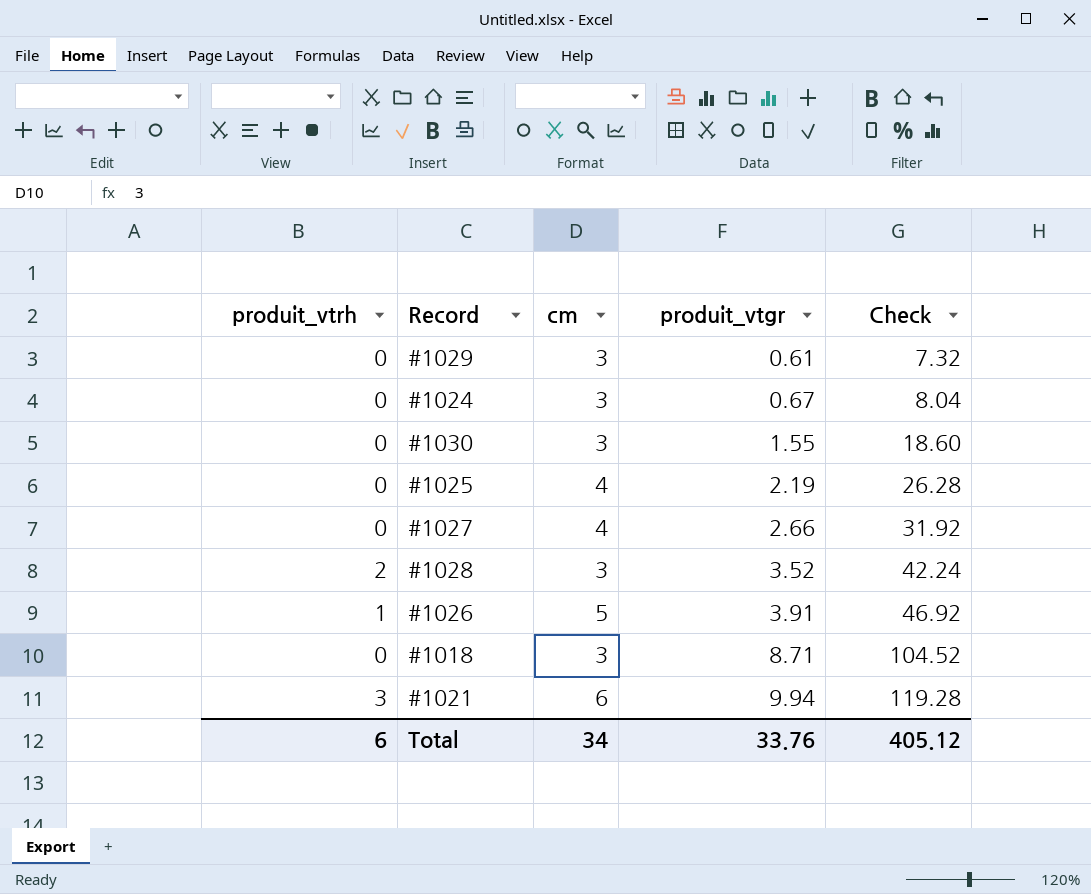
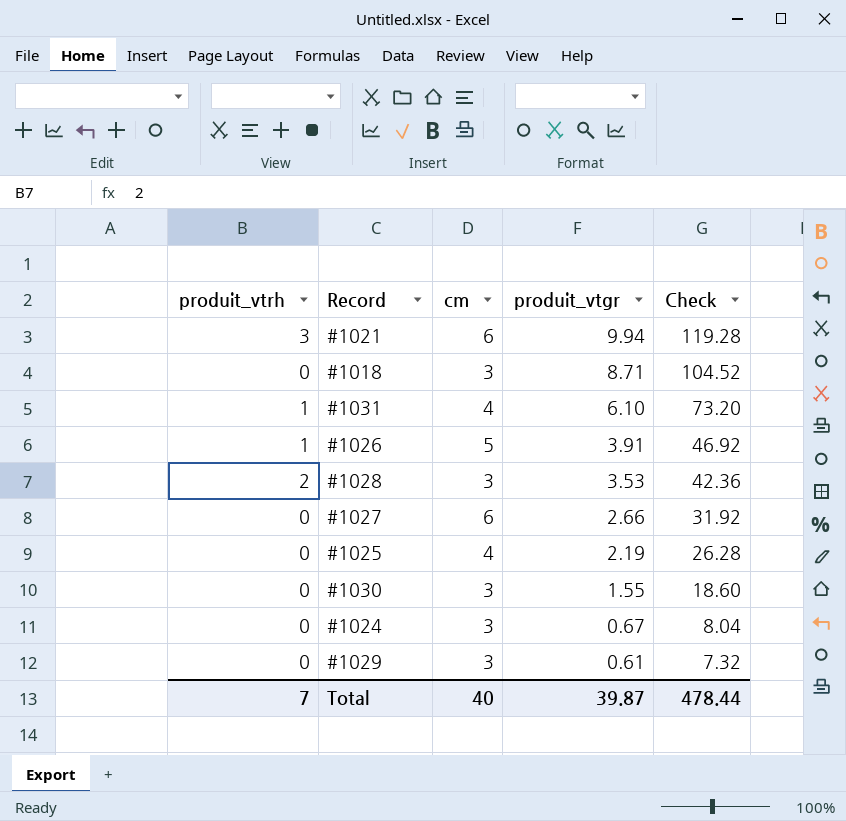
row order: produit_vtgr ascending -> produit_vtgr descending
row #1031: none -> 1 | 4 | 6.10 | 73.20
#1028 | produit_vtgr: 3.52 -> 3.53
#1028 | Check: 42.24 -> 42.36
#1027 | cm: 4 -> 6
Total | produit_vtrh: 6 -> 7
Total | cm: 34 -> 40
Total | produit_vtgr: 33.76 -> 39.87
Total | Check: 405.12 -> 478.44

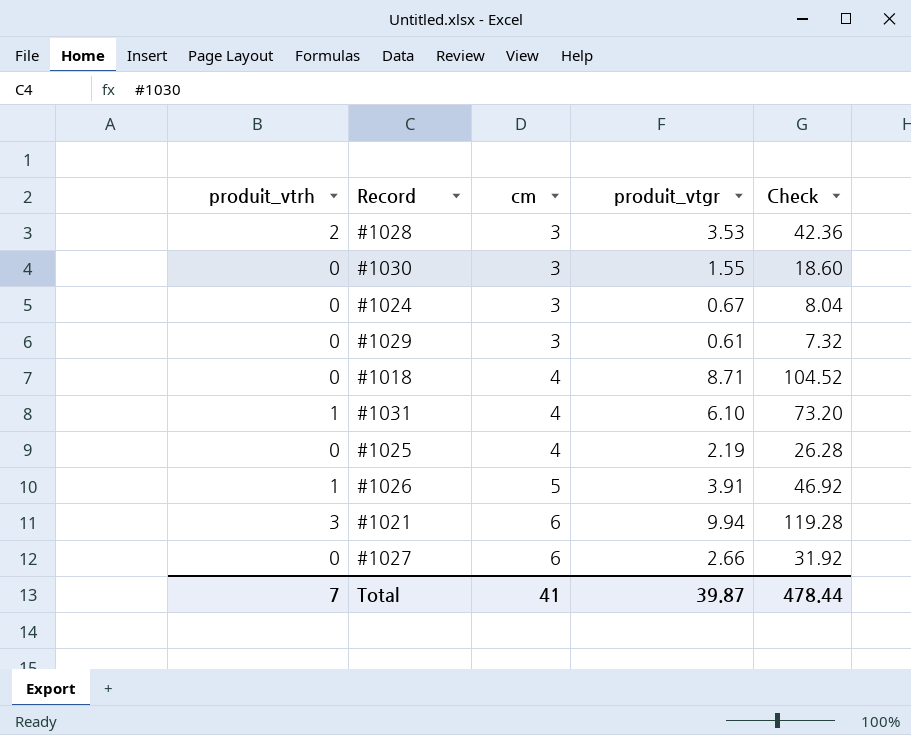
row order: produit_vtgr descending -> cm ascending
#1018 | cm: 3 -> 4
Total | cm: 40 -> 41

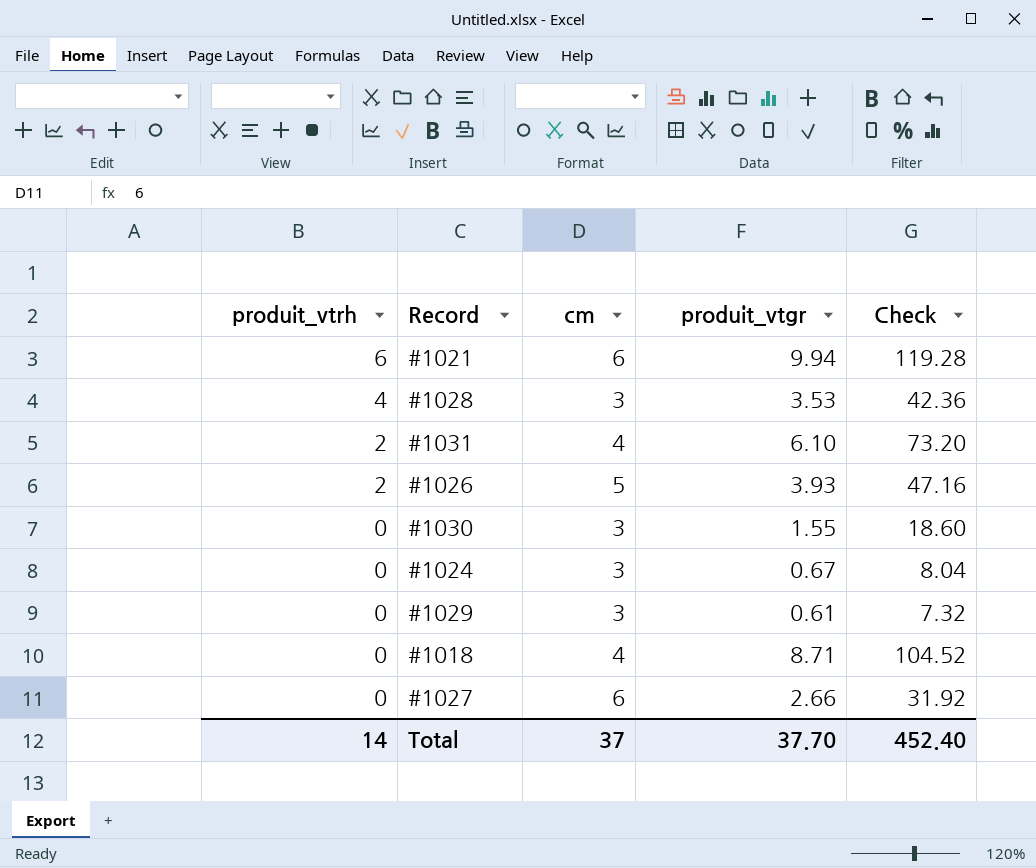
row order: cm ascending -> produit_vtrh descending
row #1025: 0 | 4 | 2.19 | 26.28 -> none
#1021 | produit_vtrh: 3 -> 6
#1028 | produit_vtrh: 2 -> 4
#1031 | produit_vtrh: 1 -> 2
#1026 | produit_vtrh: 1 -> 2
#1026 | produit_vtgr: 3.91 -> 3.93
#1026 | Check: 46.92 -> 47.16
Total | produit_vtrh: 7 -> 14
Total | cm: 41 -> 37
Total | produit_vtgr: 39.87 -> 37.70
Total | Check: 478.44 -> 452.40

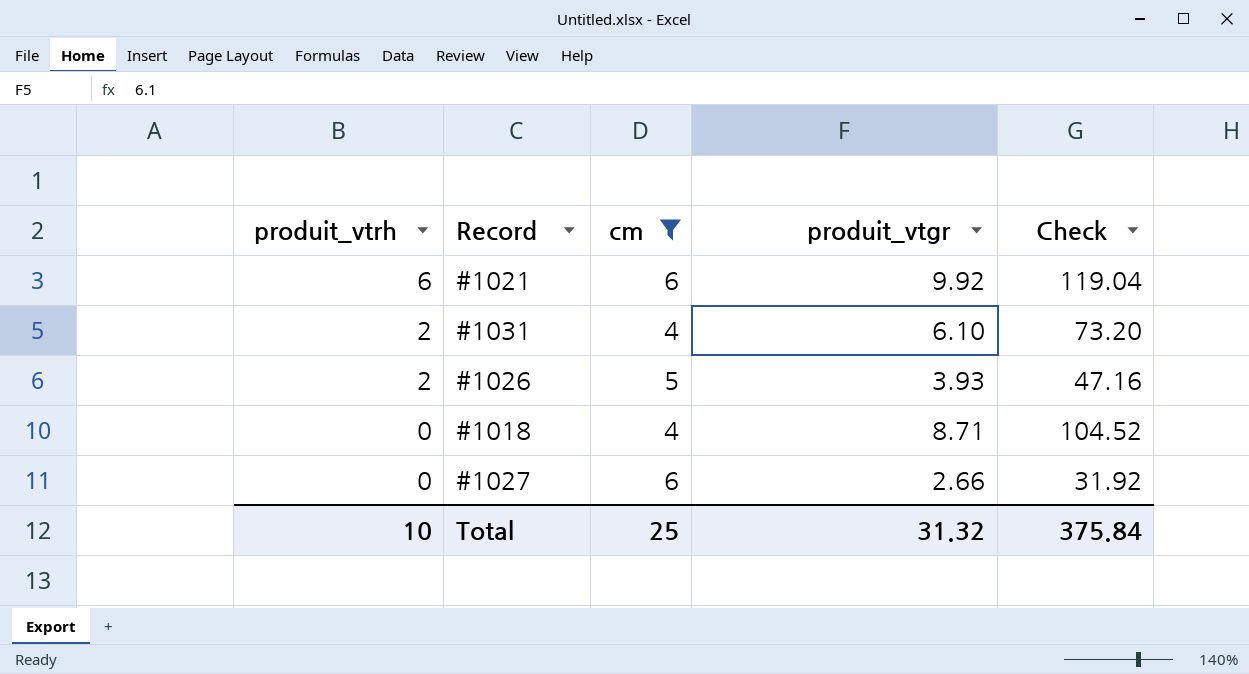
filter: none -> cm != 3
#1021 | produit_vtgr: 9.94 -> 9.92
#1021 | Check: 119.28 -> 119.04
Total | produit_vtrh: 14 -> 10
Total | cm: 37 -> 25
Total | produit_vtgr: 37.70 -> 31.32
Total | Check: 452.40 -> 375.84

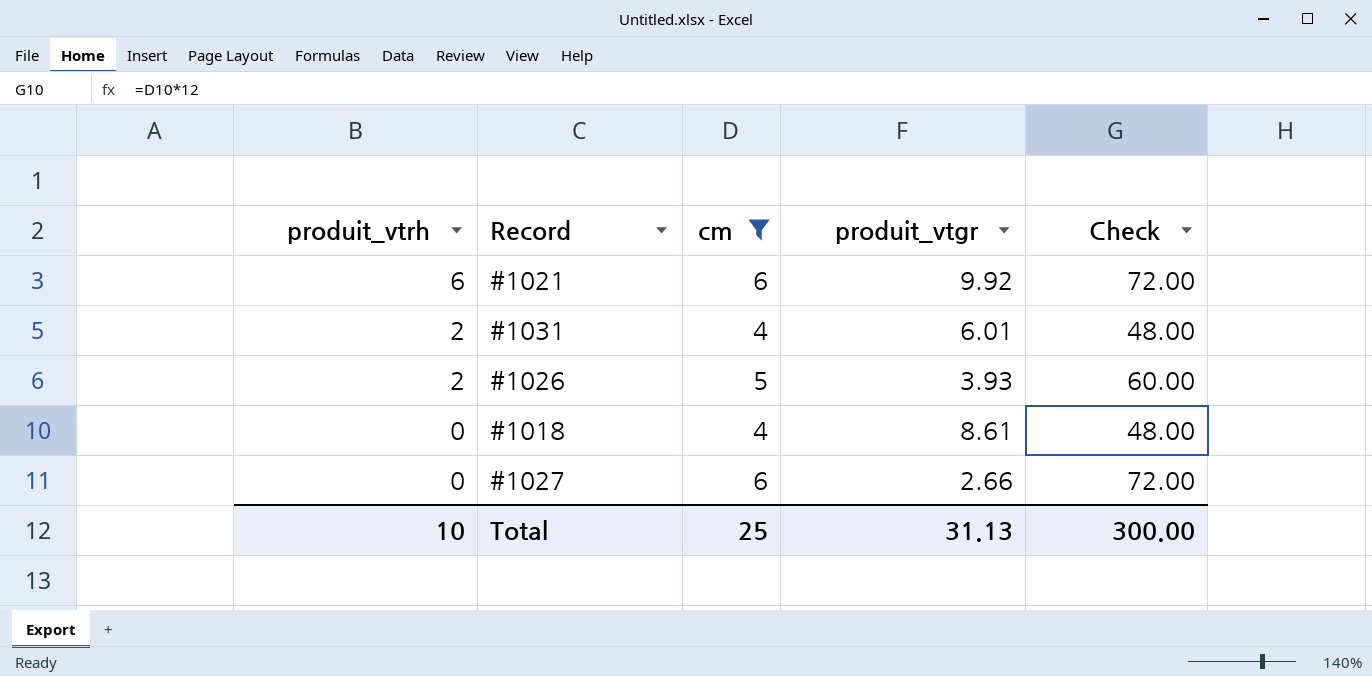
column Check | formula: [produit_vtgr] * 12 -> [cm] * 12
#1031 | produit_vtgr: 6.10 -> 6.01
#1018 | produit_vtgr: 8.71 -> 8.61
Total | produit_vtgr: 31.32 -> 31.13
Total | Check: 375.84 -> 300.00

